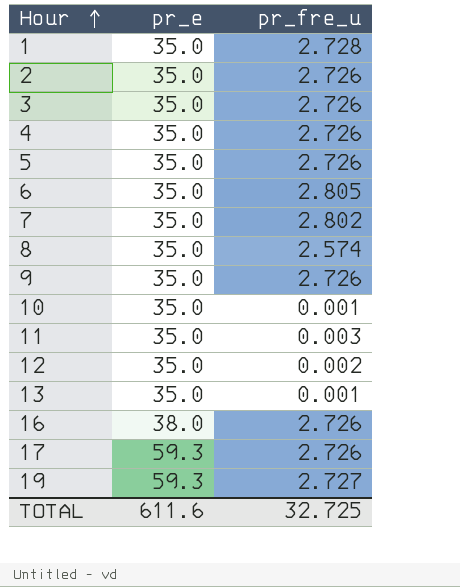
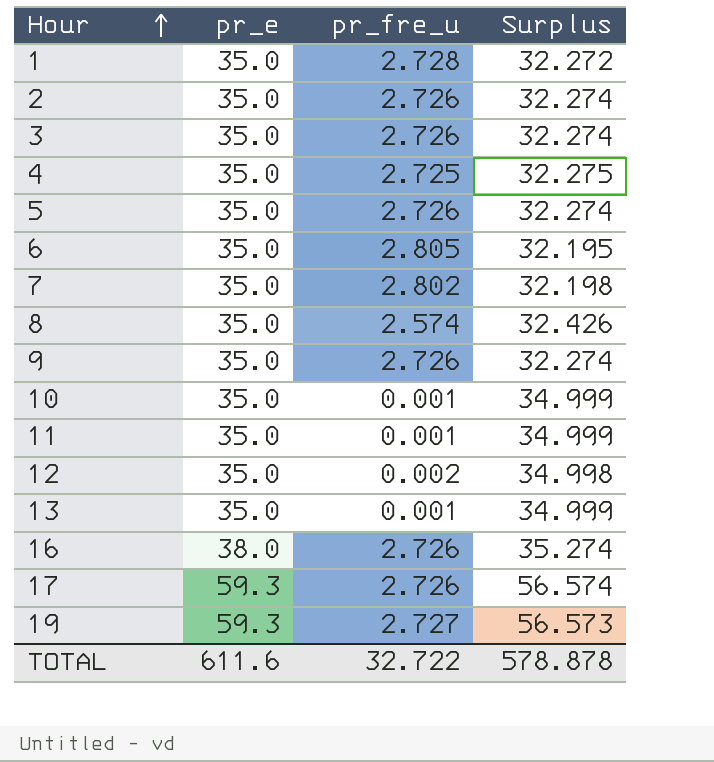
column Surplus | formula: none -> [pr_e] - [pr_fre_u]
4 | pr_fre_u: 2.726 -> 2.725
11 | pr_fre_u: 0.003 -> 0.001
TOTAL | pr_fre_u: 32.725 -> 32.722

